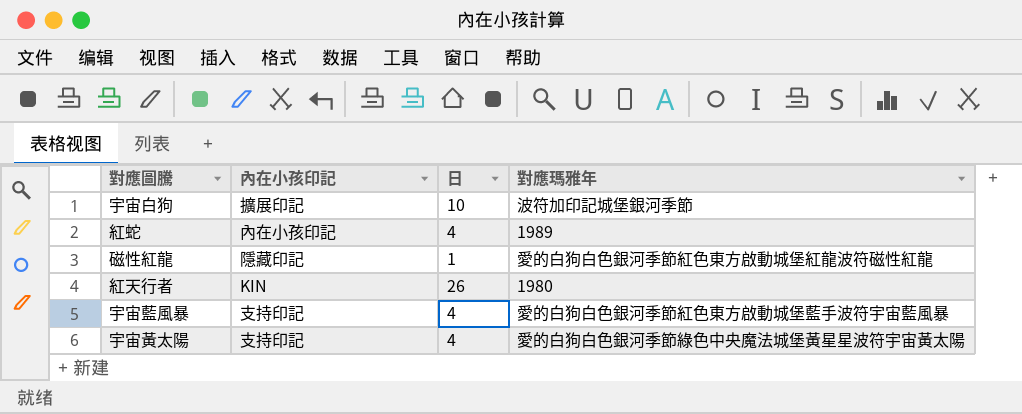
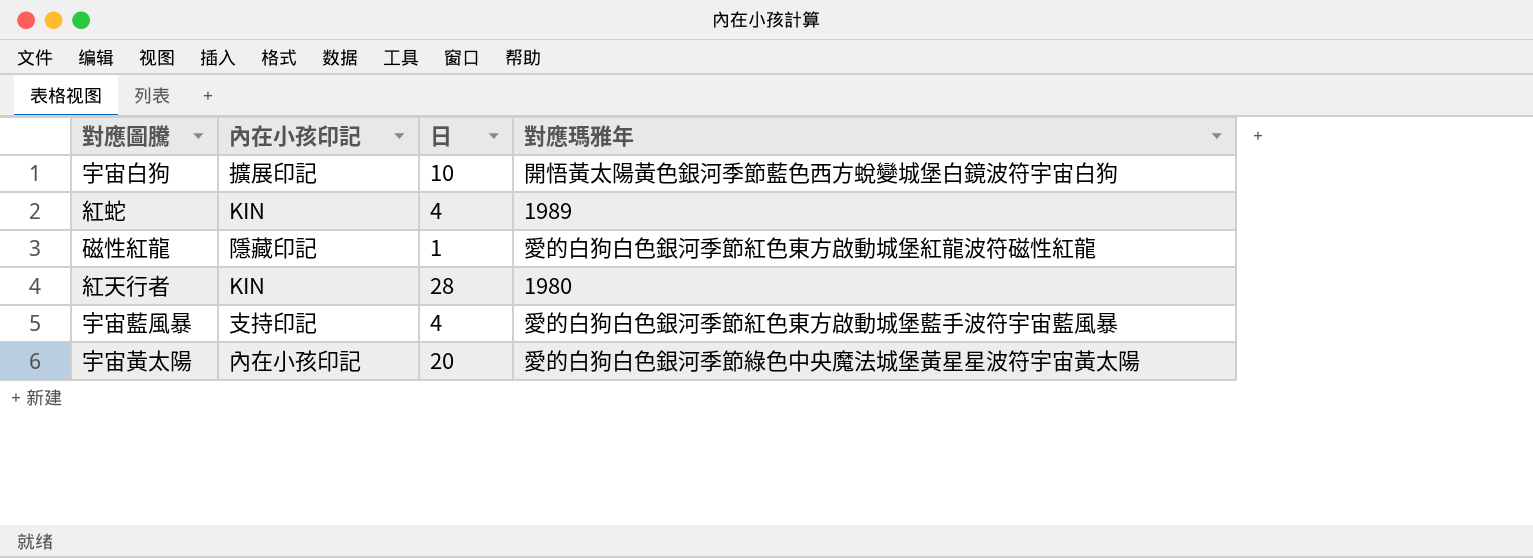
宇宙白狗 | 對應瑪雅年: 波符加印記城堡銀河季節 -> 開悟黃太陽黃色銀河季節藍色西方蛻變城堡白鏡波符宇宙白狗
紅蛇 | 內在小孩印記: 內在小孩印記 -> KIN
紅天行者 | 日: 26 -> 28
宇宙黃太陽 | 內在小孩印記: 支持印記 -> 內在小孩印記
宇宙黃太陽 | 日: 4 -> 20

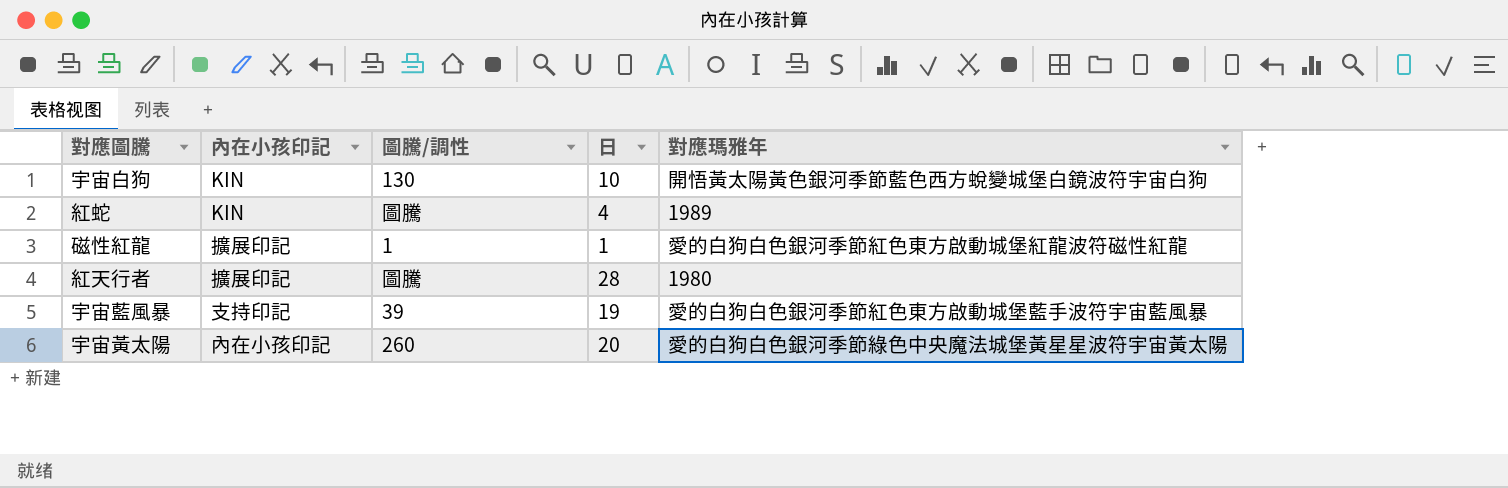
column 圖騰/調性 | position: none -> 3
宇宙白狗 | 內在小孩印記: 擴展印記 -> KIN
磁性紅龍 | 內在小孩印記: 隱藏印記 -> 擴展印記
紅天行者 | 內在小孩印記: KIN -> 擴展印記
宇宙藍風暴 | 日: 4 -> 19

